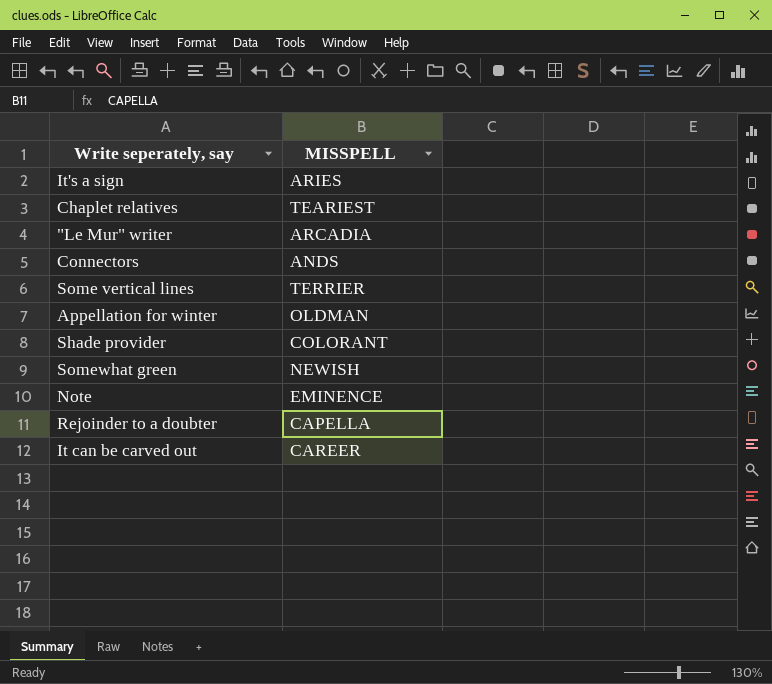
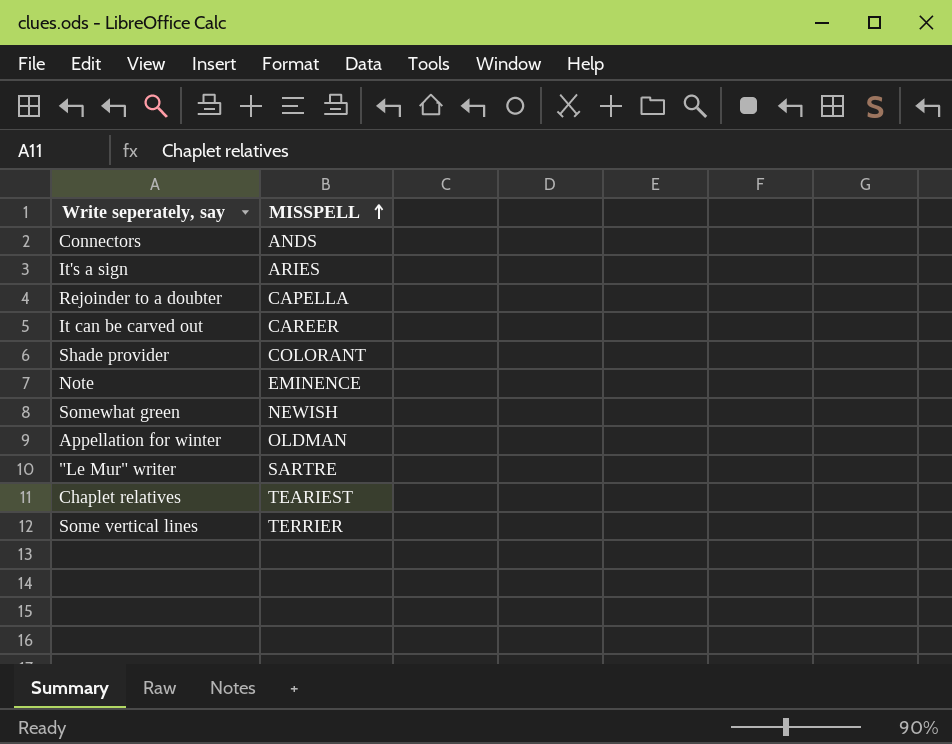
row order: none -> MISSPELL ascending
"Le Mur" writer | MISSPELL: ARCADIA -> SARTRE

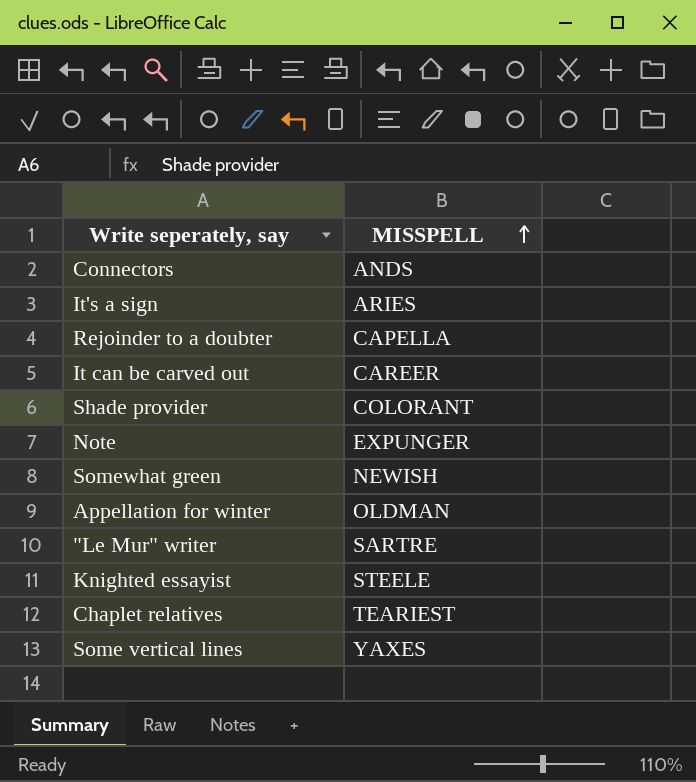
Note | MISSPELL: EMINENCE -> EXPUNGER
row Knighted essayist: none -> STEELE
Some vertical lines | MISSPELL: TERRIER -> YAXES

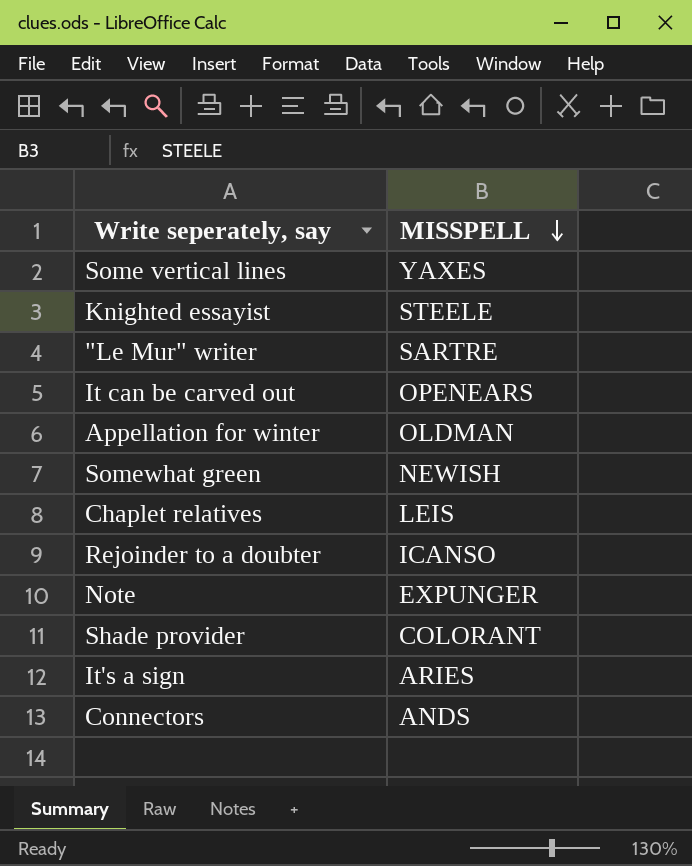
row order: MISSPELL ascending -> MISSPELL descending
It can be carved out | MISSPELL: CAREER -> OPENEARS
Chaplet relatives | MISSPELL: TEARIEST -> LEIS
Rejoinder to a doubter | MISSPELL: CAPELLA -> ICANSO

